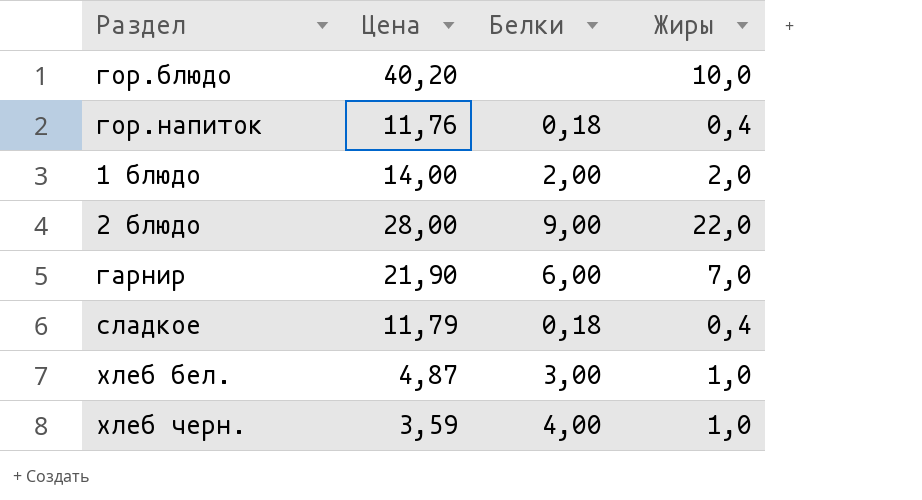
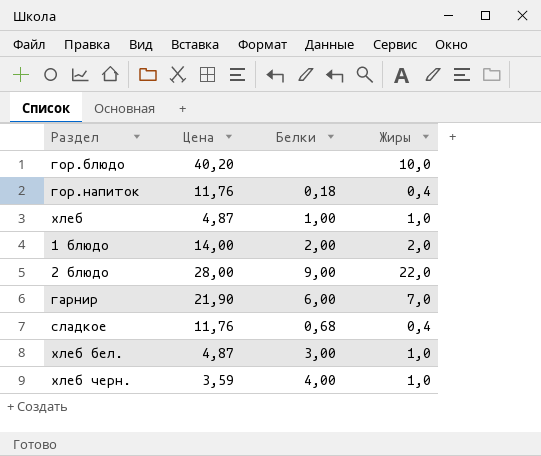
row хлеб: none -> 4,87 | 1,00 | 1,0
сладкое | Цена: 11,79 -> 11,76
сладкое | Белки: 0,18 -> 0,68

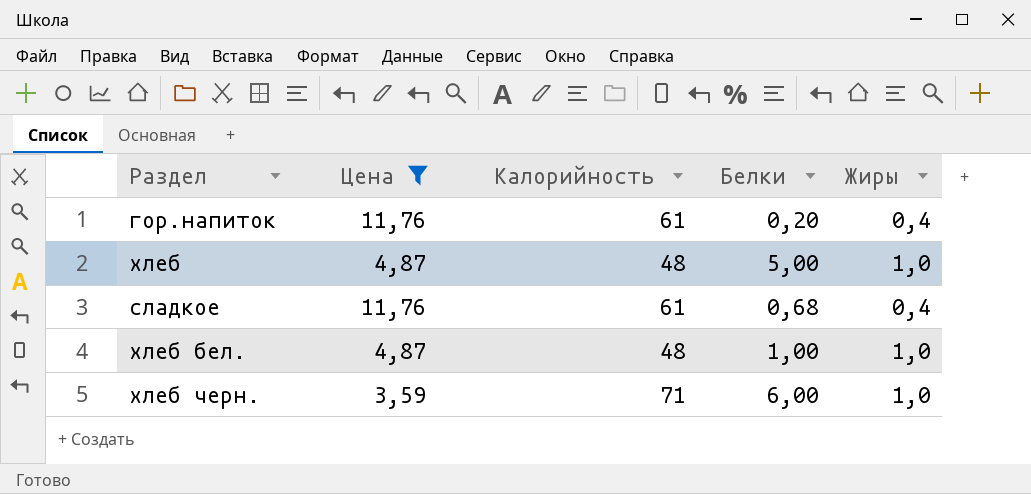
filter: none -> Цена <= 11,76
column Калорийность | position: none -> 3
гор.напиток | Белки: 0,18 -> 0,20
хлеб | Белки: 1,00 -> 5,00
хлеб бел. | Белки: 3,00 -> 1,00
хлеб черн. | Белки: 4,00 -> 6,00

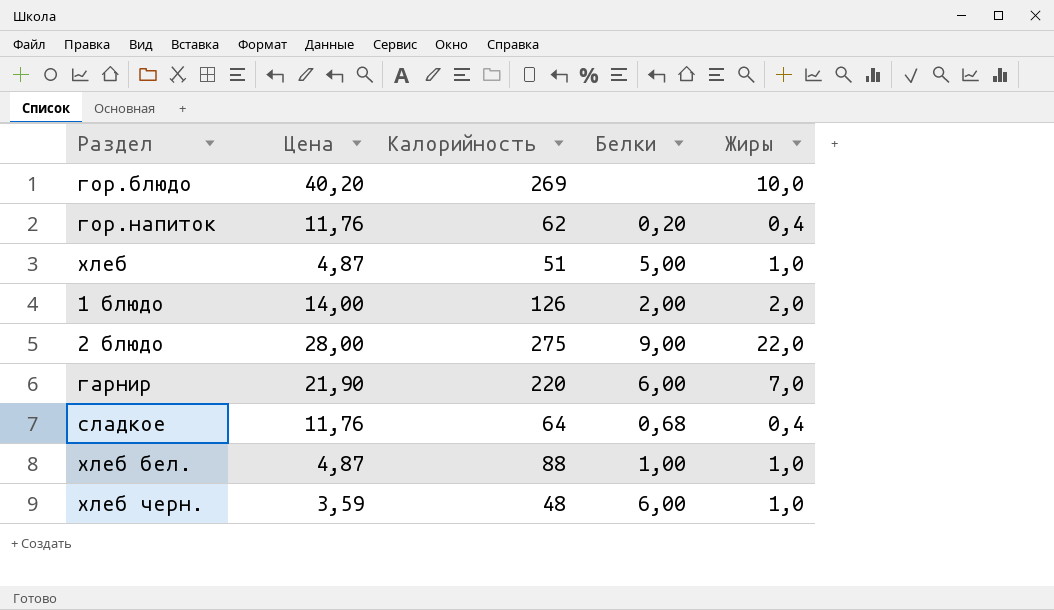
filter: Цена <= 11,76 -> none
гор.напиток | Калорийность: 61 -> 62
хлеб | Калорийность: 48 -> 51
сладкое | Калорийность: 61 -> 64
хлеб бел. | Калорийность: 48 -> 88
хлеб черн. | Калорийность: 71 -> 48

